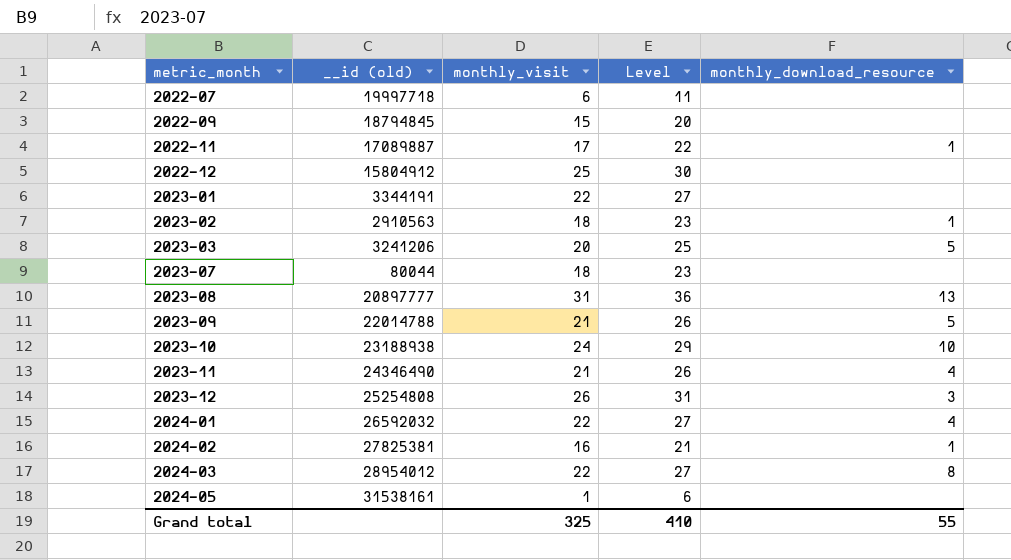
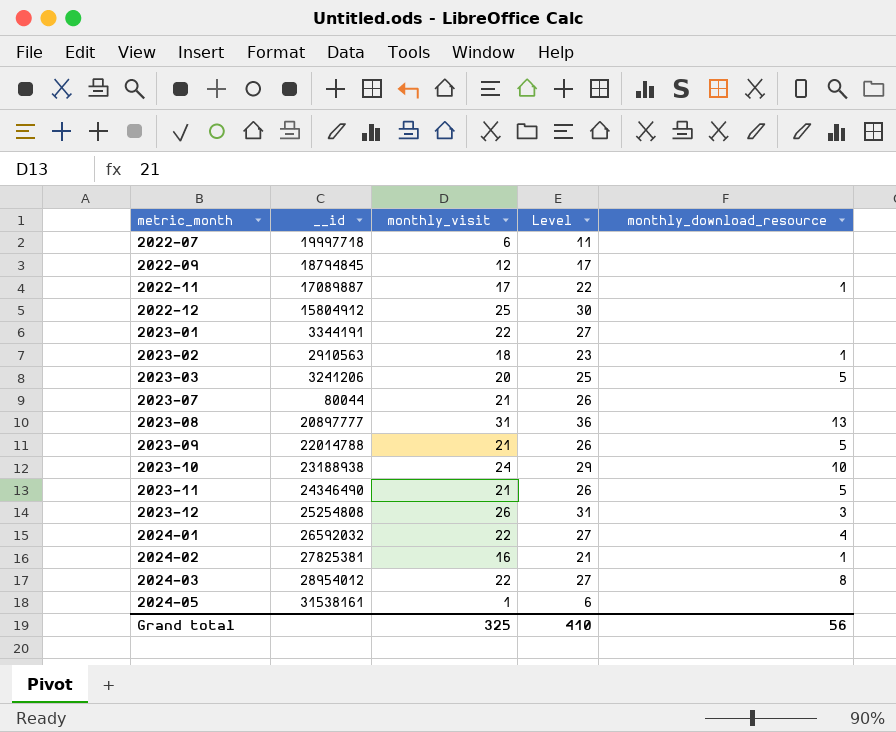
column name: __id (old) -> __id
2022-09 | monthly_visit: 15 -> 12
2022-09 | Level: 20 -> 17
2023-07 | monthly_visit: 18 -> 21
2023-07 | Level: 23 -> 26
2023-11 | monthly_download_resource: 4 -> 5
Grand total | monthly_download_resource: 55 -> 56

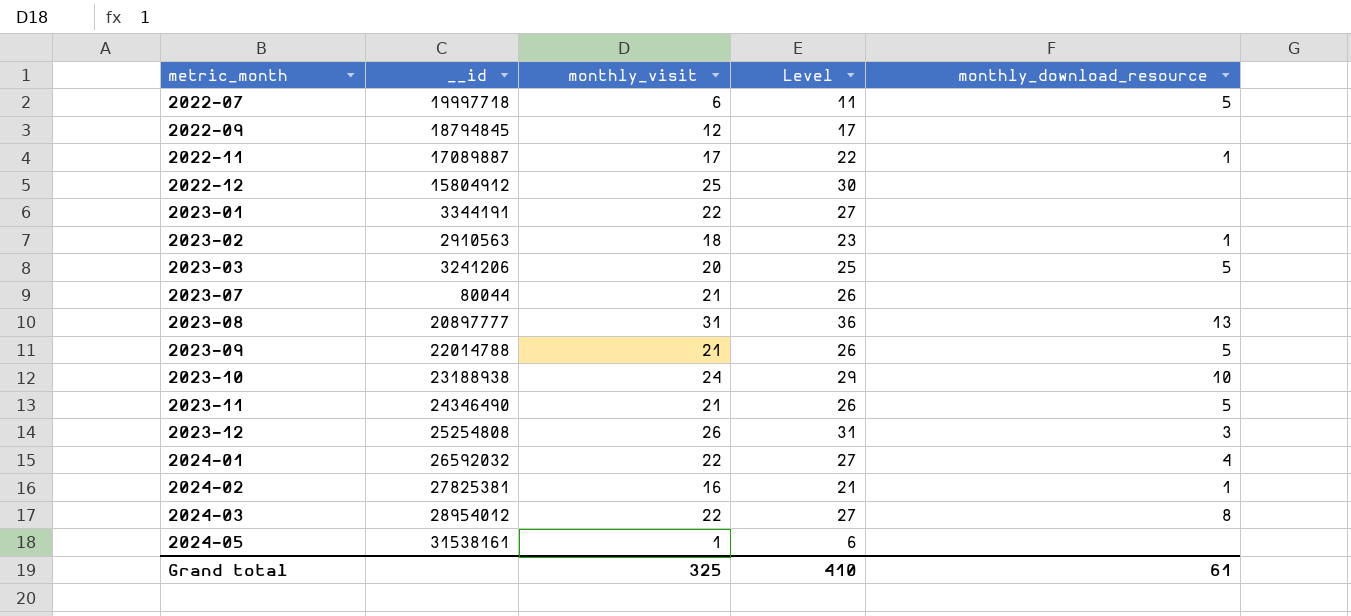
2022-07 | monthly_download_resource: none -> 5
Grand total | monthly_download_resource: 56 -> 61

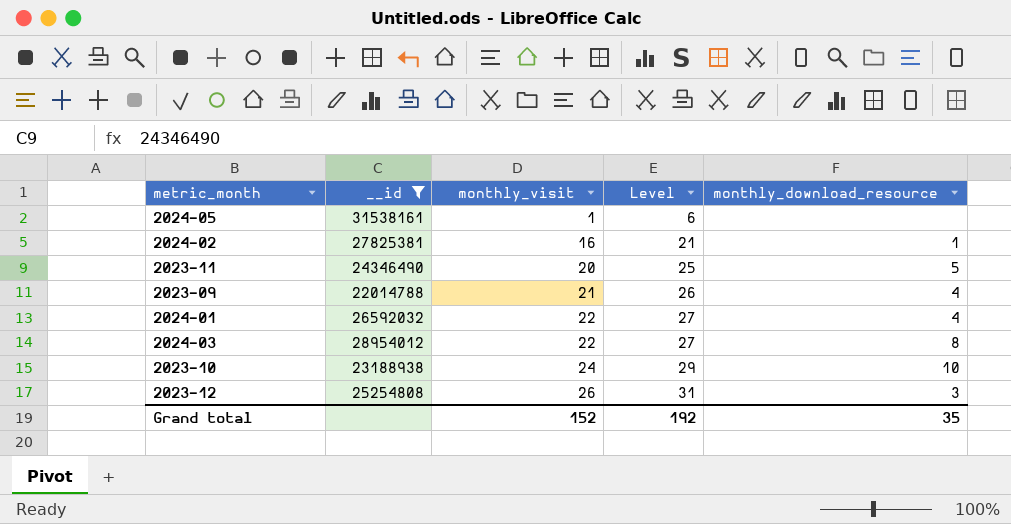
filter: none -> __id >= 22014788
row order: metric_month ascending -> monthly_visit ascending
2023-11 | monthly_visit: 21 -> 20
2023-11 | Level: 26 -> 25
2023-09 | monthly_download_resource: 5 -> 4
Grand total | monthly_visit: 325 -> 152
Grand total | Level: 410 -> 192
Grand total | monthly_download_resource: 61 -> 35

